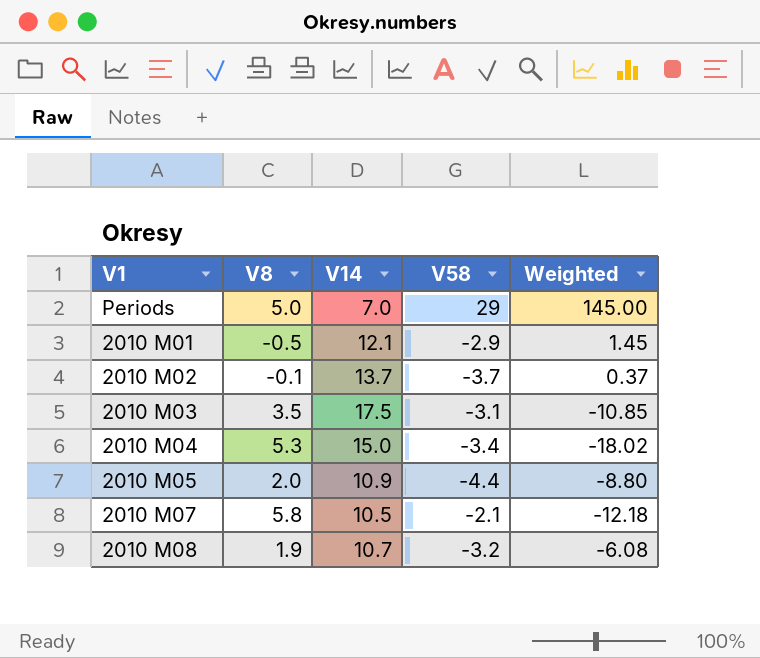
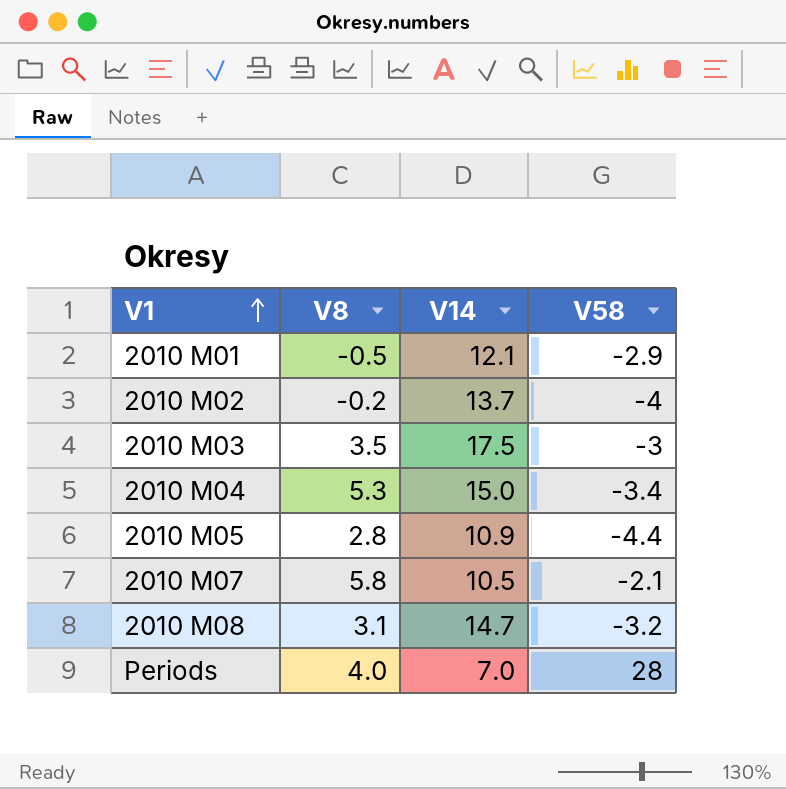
row order: none -> V1 ascending
column Weighted | formula: [V8] * [V58] -> none
2010 M02 | V8: -0.1 -> -0.2
2010 M02 | V58: -3.7 -> -4
2010 M03 | V58: -3.1 -> -3
2010 M05 | V8: 2.0 -> 2.8
2010 M08 | V8: 1.9 -> 3.1
2010 M08 | V14: 10.7 -> 14.7
Periods | V8: 5.0 -> 4.0
Periods | V58: 29 -> 28

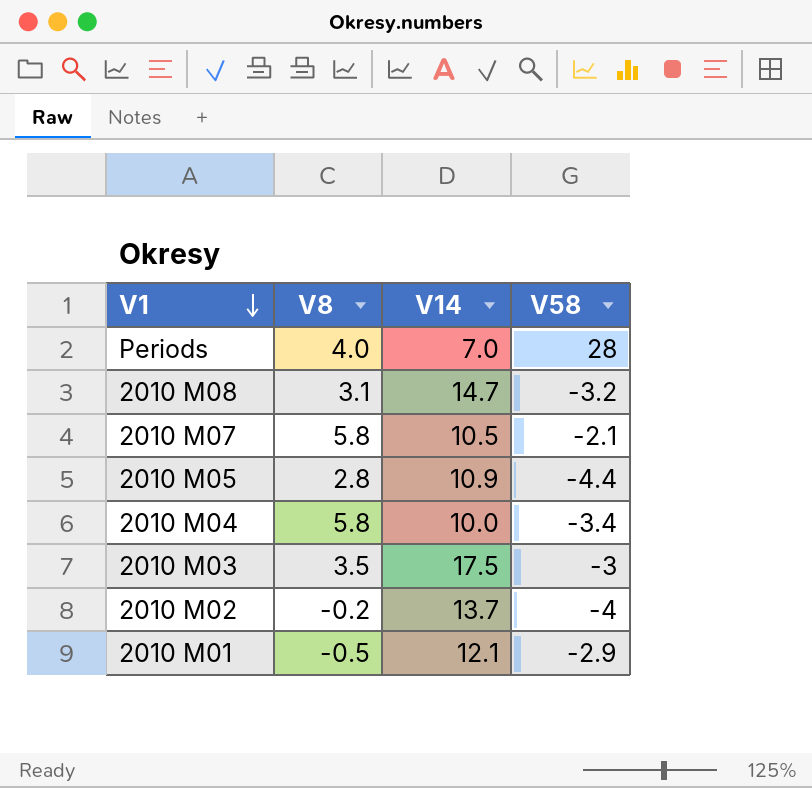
row order: V1 ascending -> V1 descending
2010 M04 | V8: 5.3 -> 5.8
2010 M04 | V14: 15.0 -> 10.0

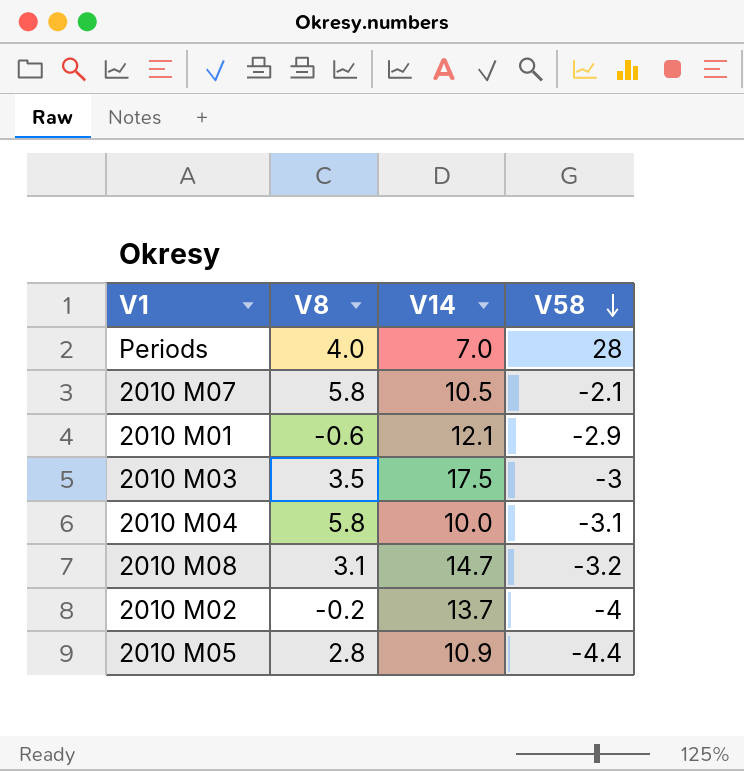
row order: V1 descending -> V58 descending
2010 M01 | V8: -0.5 -> -0.6
2010 M04 | V58: -3.4 -> -3.1

